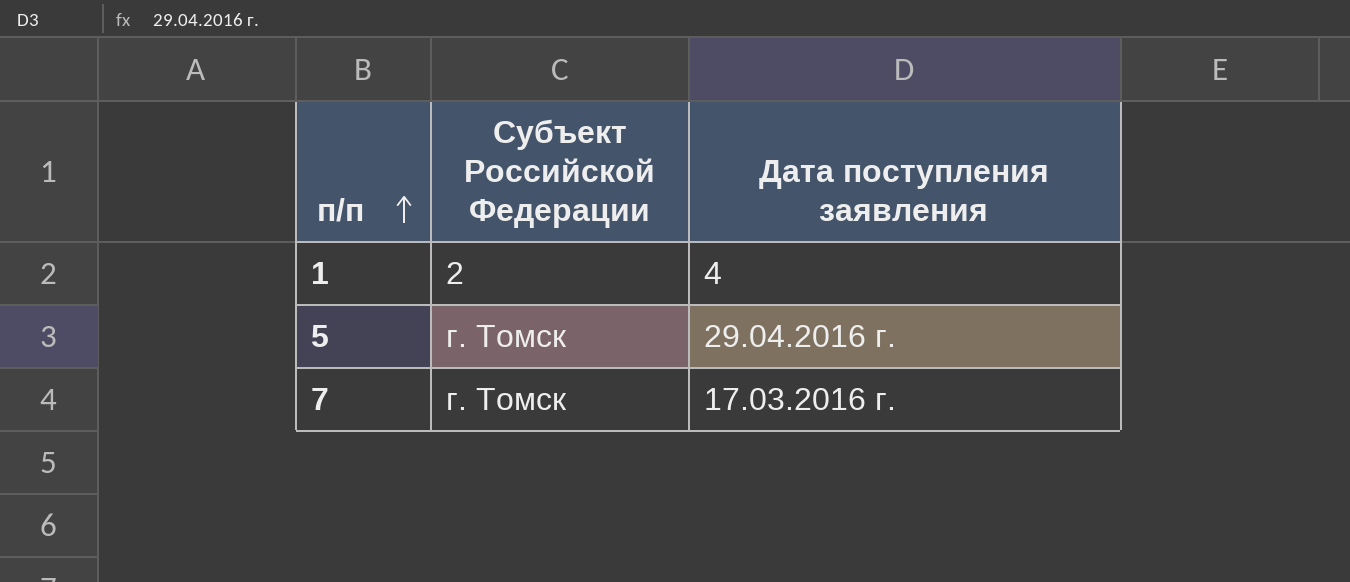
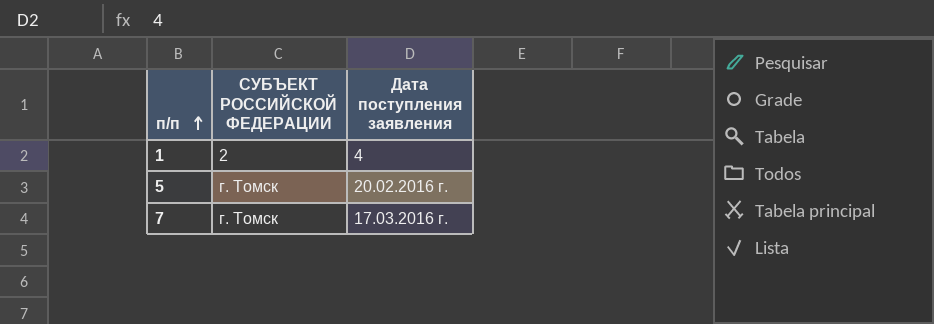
column name: Субъект Российской Федерации -> СУБЪЕКТ РОССИЙСКОЙ ФЕДЕРАЦИИ
5 | Дата поступления заявления: 29.04.2016 г. -> 20.02.2016 г.

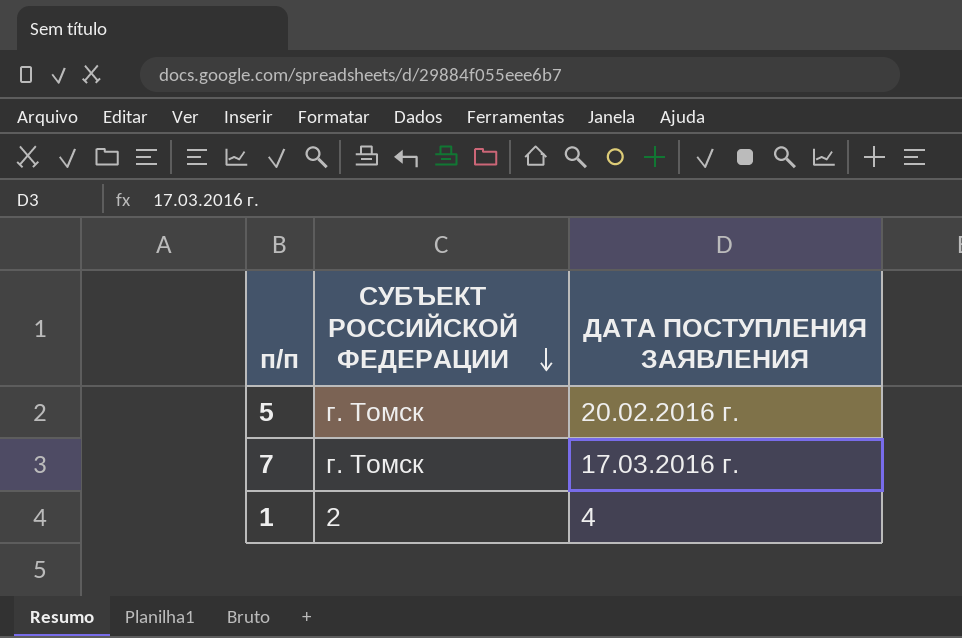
row order: п/п ascending -> СУБЪЕКТ РОССИЙСКОЙ ФЕДЕРАЦИИ descending
column name: Дата поступления заявления -> ДАТА ПОСТУПЛЕНИЯ ЗАЯВЛЕНИЯ

